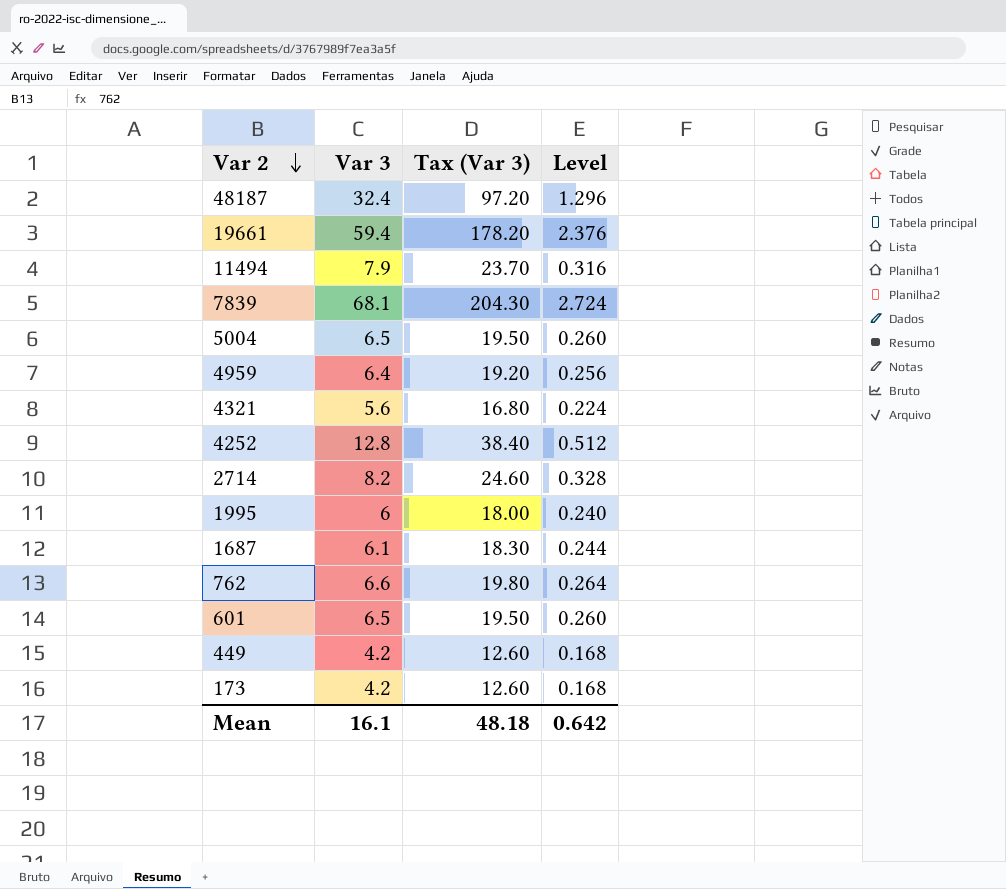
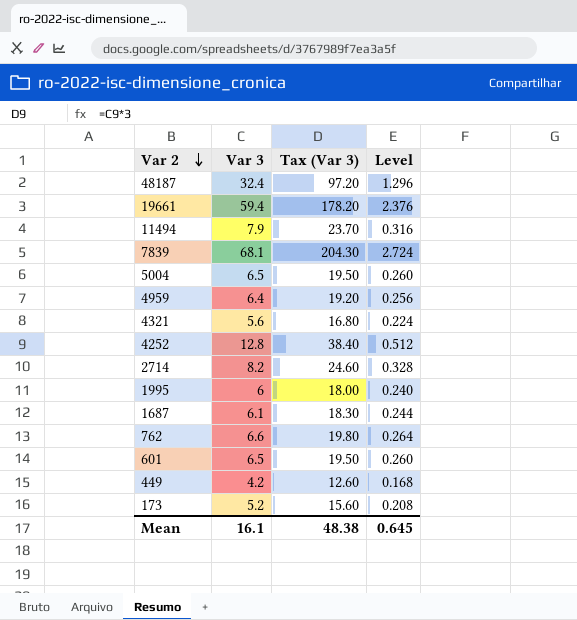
173 | Var 3: 4.2 -> 5.2
173 | Tax (Var 3): 12.60 -> 15.60
173 | Level: 0.168 -> 0.208
Mean | Tax (Var 3): 48.18 -> 48.38
Mean | Level: 0.642 -> 0.645

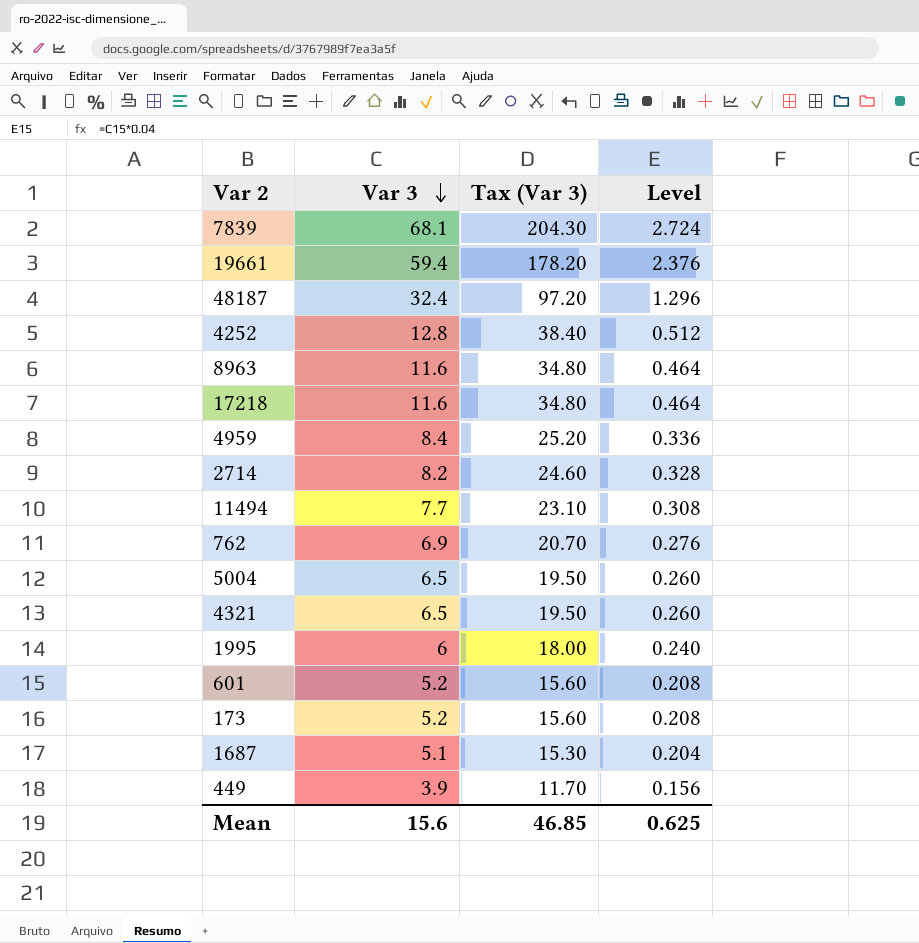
row order: Var 2 descending -> Var 3 descending
row 8963: none -> 11.6 | 34.80 | 0.464
row 17218: none -> 11.6 | 34.80 | 0.464
4959 | Var 3: 6.4 -> 8.4
4959 | Tax (Var 3): 19.20 -> 25.20
4959 | Level: 0.256 -> 0.336
11494 | Var 3: 7.9 -> 7.7
11494 | Tax (Var 3): 23.70 -> 23.10
11494 | Level: 0.316 -> 0.308
762 | Var 3: 6.6 -> 6.9
762 | Tax (Var 3): 19.80 -> 20.70
762 | Level: 0.264 -> 0.276
4321 | Var 3: 5.6 -> 6.5
4321 | Tax (Var 3): 16.80 -> 19.50
4321 | Level: 0.224 -> 0.260
601 | Var 3: 6.5 -> 5.2
601 | Tax (Var 3): 19.50 -> 15.60
601 | Level: 0.260 -> 0.208
1687 | Var 3: 6.1 -> 5.1
1687 | Tax (Var 3): 18.30 -> 15.30
1687 | Level: 0.244 -> 0.204
449 | Var 3: 4.2 -> 3.9
449 | Tax (Var 3): 12.60 -> 11.70
449 | Level: 0.168 -> 0.156
Mean | Var 3: 16.1 -> 15.6
Mean | Tax (Var 3): 48.38 -> 46.85
Mean | Level: 0.645 -> 0.625

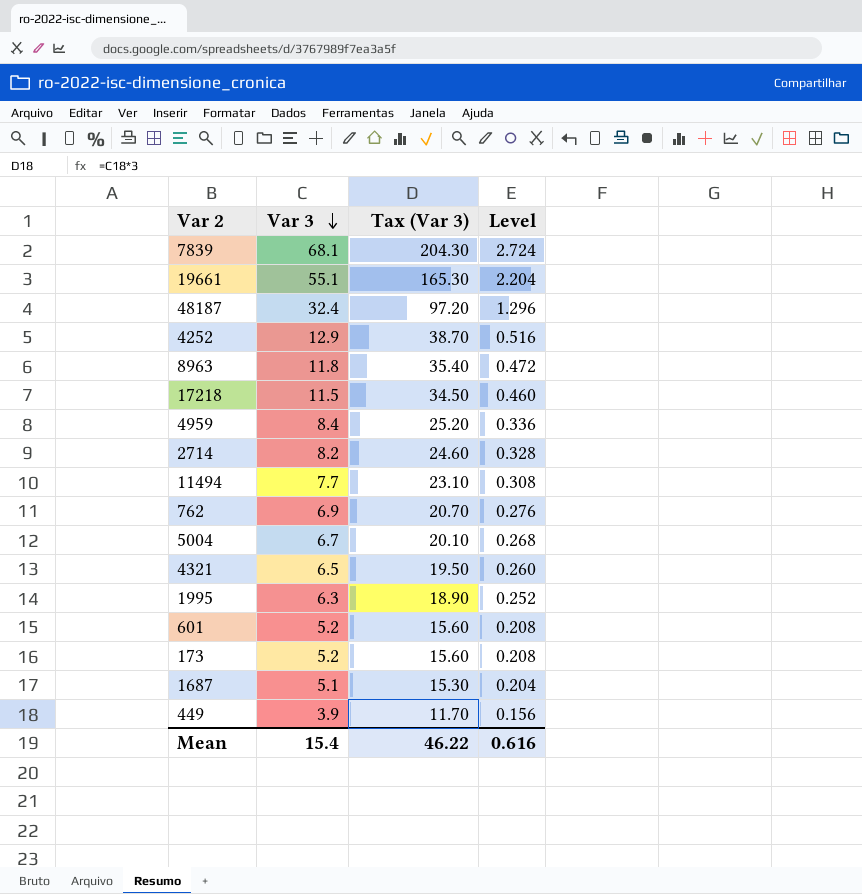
19661 | Var 3: 59.4 -> 55.1
19661 | Tax (Var 3): 178.20 -> 165.30
19661 | Level: 2.376 -> 2.204
4252 | Var 3: 12.8 -> 12.9
4252 | Tax (Var 3): 38.40 -> 38.70
4252 | Level: 0.512 -> 0.516
8963 | Var 3: 11.6 -> 11.8
8963 | Tax (Var 3): 34.80 -> 35.40
8963 | Level: 0.464 -> 0.472
17218 | Var 3: 11.6 -> 11.5
17218 | Tax (Var 3): 34.80 -> 34.50
17218 | Level: 0.464 -> 0.460
5004 | Var 3: 6.5 -> 6.7
5004 | Tax (Var 3): 19.50 -> 20.10
5004 | Level: 0.260 -> 0.268
1995 | Var 3: 6 -> 6.3
1995 | Tax (Var 3): 18.00 -> 18.90
1995 | Level: 0.240 -> 0.252
Mean | Var 3: 15.6 -> 15.4
Mean | Tax (Var 3): 46.85 -> 46.22
Mean | Level: 0.625 -> 0.616

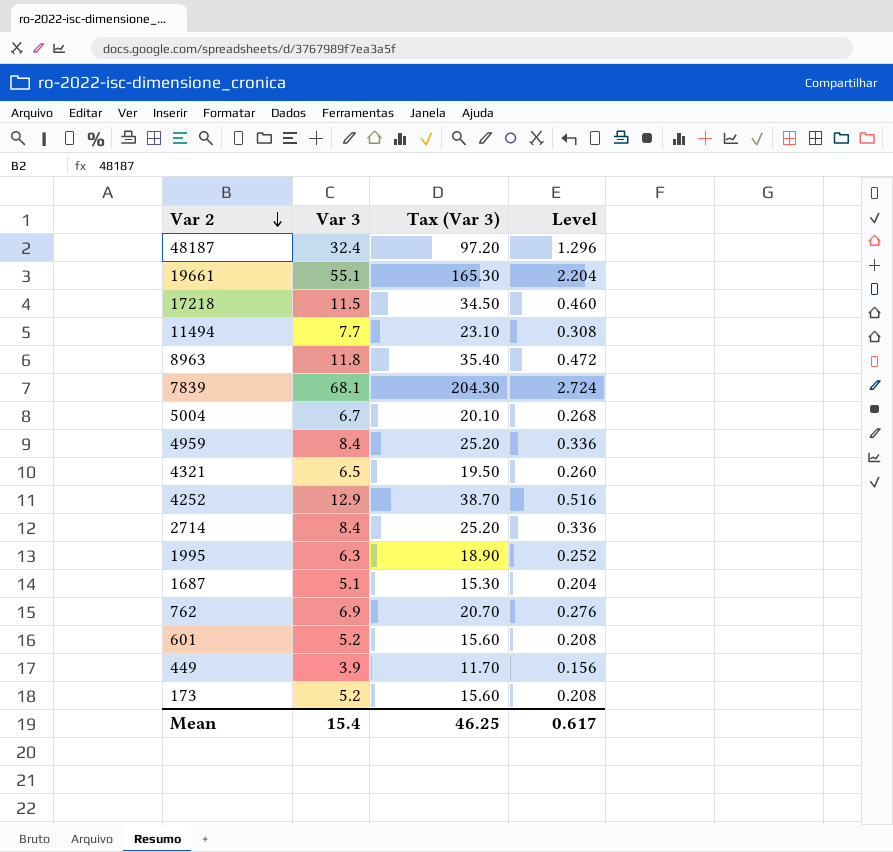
row order: Var 3 descending -> Var 2 descending
2714 | Var 3: 8.2 -> 8.4
2714 | Tax (Var 3): 24.60 -> 25.20
2714 | Level: 0.328 -> 0.336
Mean | Tax (Var 3): 46.22 -> 46.25
Mean | Level: 0.616 -> 0.617

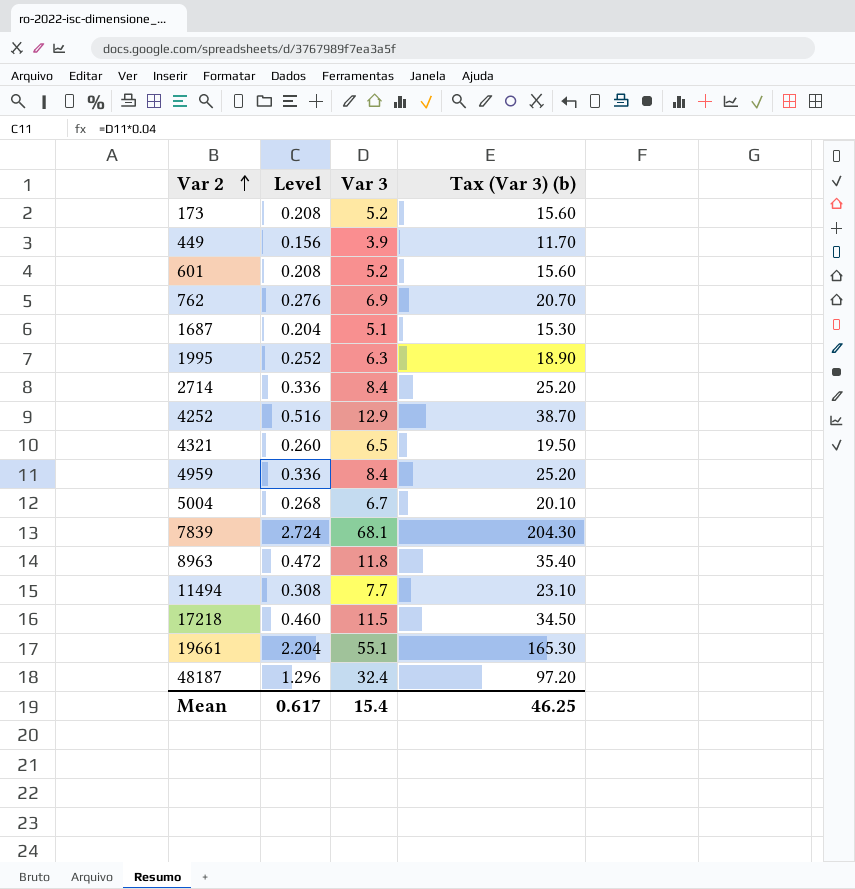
row order: Var 2 descending -> Var 2 ascending
column Level | position: 4 -> 2
column name: Tax (Var 3) -> Tax (Var 3) (b)

